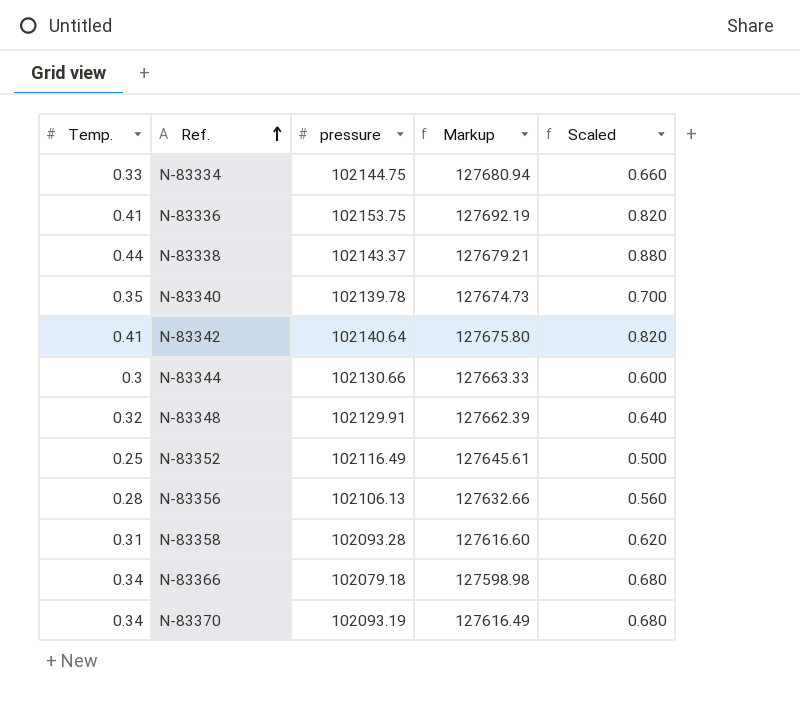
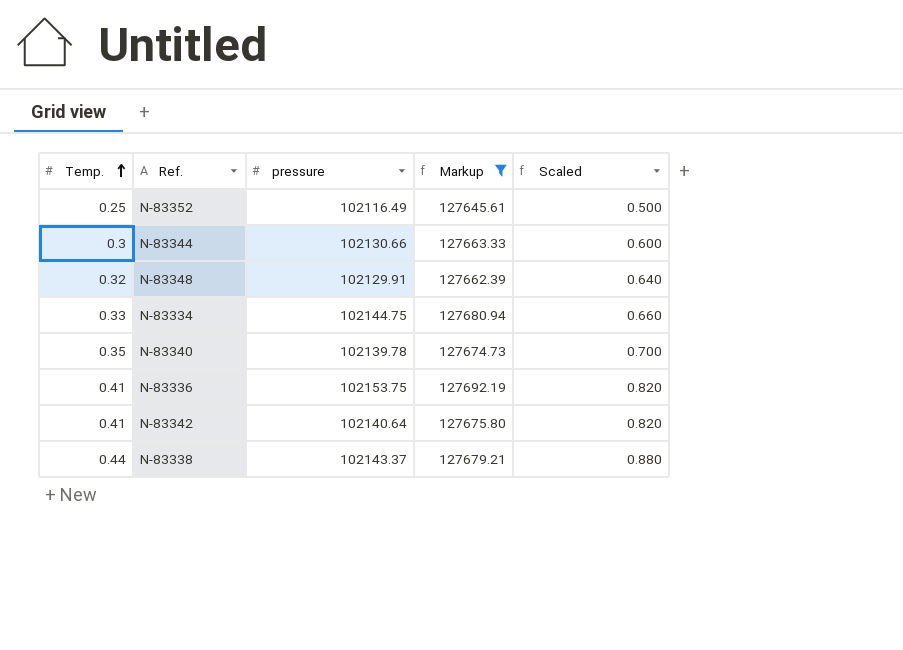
filter: none -> Markup >= 127645.61
row order: Ref. ascending -> Temp. ascending

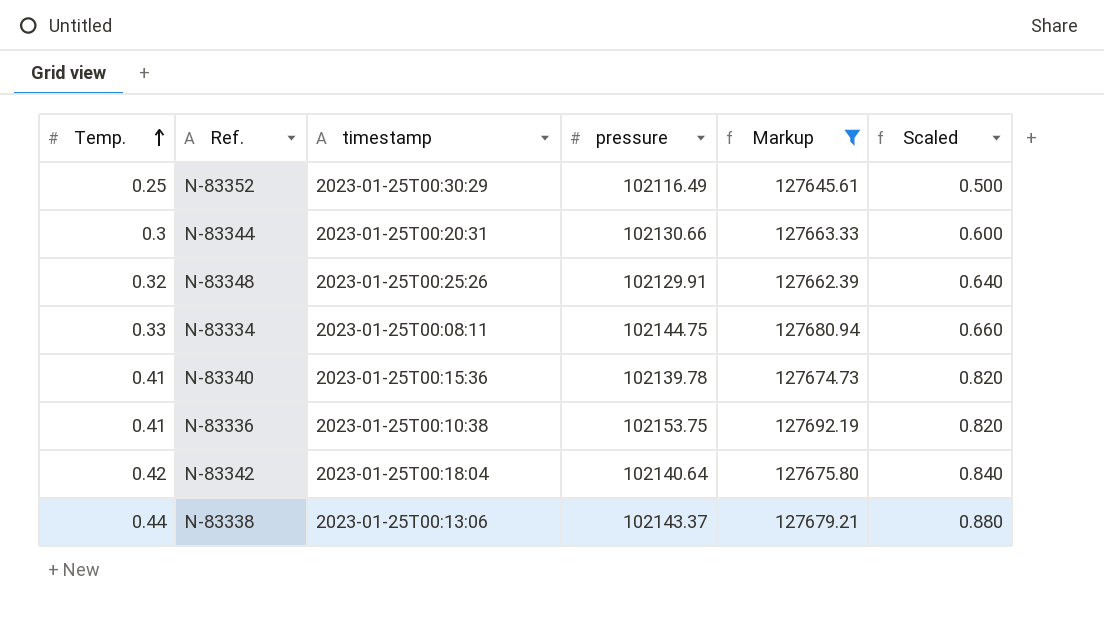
column timestamp | position: none -> 3
N-83340 | Temp.: 0.35 -> 0.41
N-83340 | Scaled: 0.700 -> 0.820
N-83342 | Temp.: 0.41 -> 0.42
N-83342 | Scaled: 0.820 -> 0.840

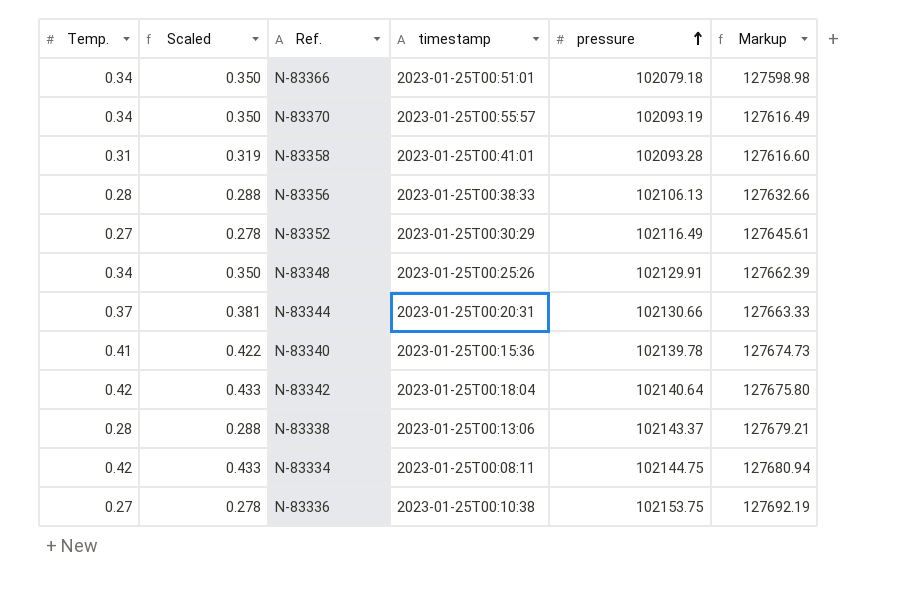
filter: Markup >= 127645.61 -> none
row order: Temp. ascending -> pressure ascending
column Scaled | formula: [Temp.] * 2 -> [Temp.] * 1.03
column Scaled | position: 6 -> 2
N-83352 | Temp.: 0.25 -> 0.27
N-83348 | Temp.: 0.32 -> 0.34
N-83344 | Temp.: 0.3 -> 0.37
N-83338 | Temp.: 0.44 -> 0.28
N-83334 | Temp.: 0.33 -> 0.42
N-83336 | Temp.: 0.41 -> 0.27

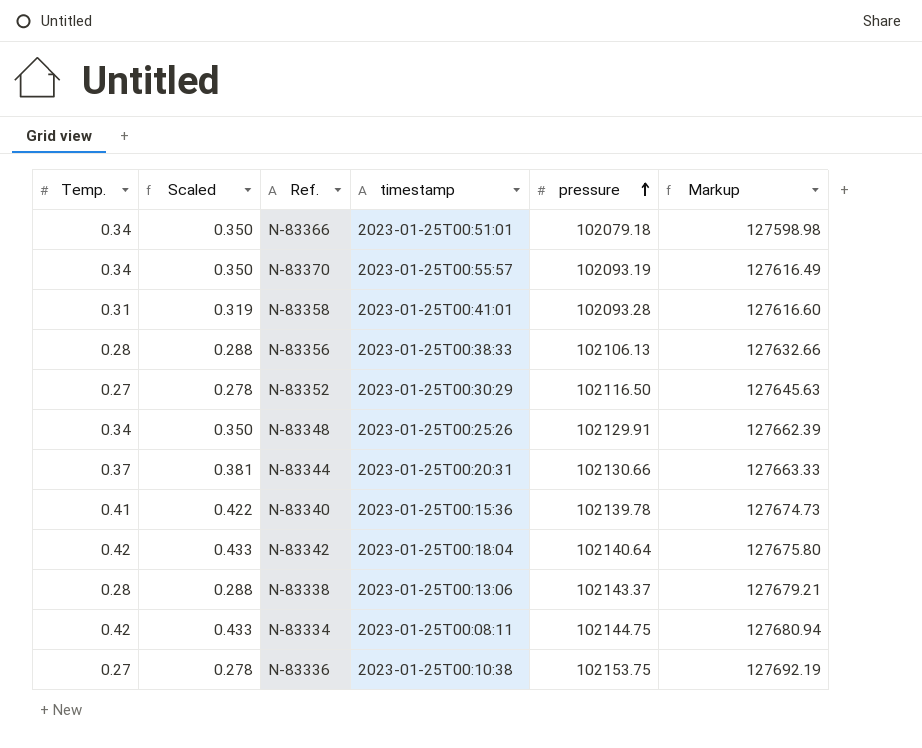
N-83352 | pressure: 102116.49 -> 102116.50
N-83352 | Markup: 127645.61 -> 127645.63

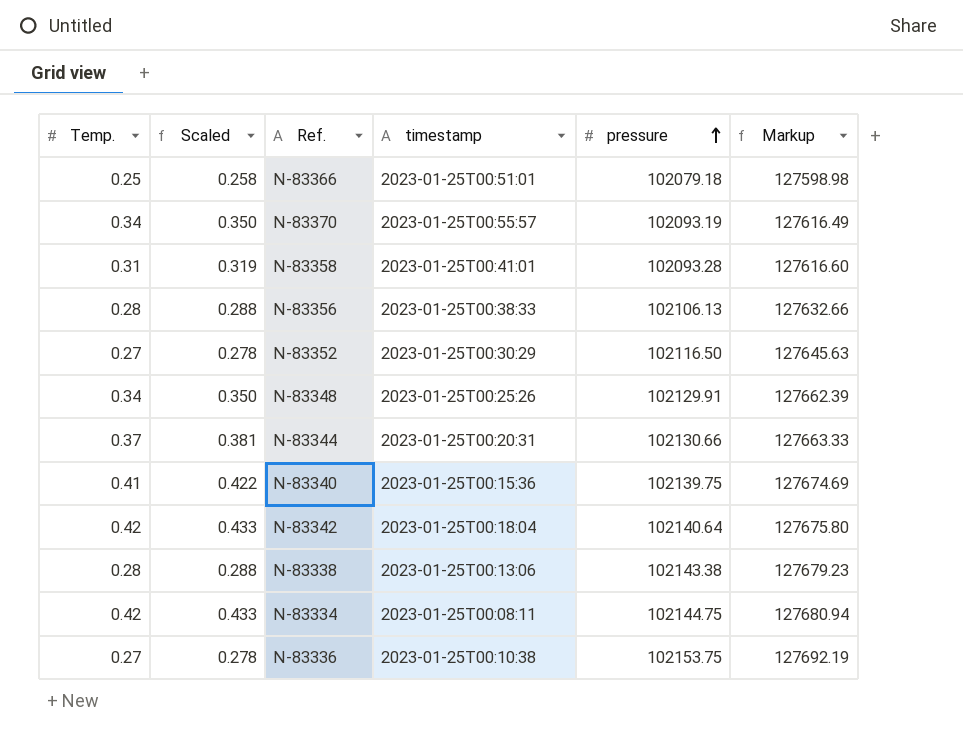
N-83366 | Temp.: 0.34 -> 0.25
N-83366 | Scaled: 0.350 -> 0.258
N-83340 | pressure: 102139.78 -> 102139.75
N-83340 | Markup: 127674.73 -> 127674.69
N-83338 | pressure: 102143.37 -> 102143.38
N-83338 | Markup: 127679.21 -> 127679.23

